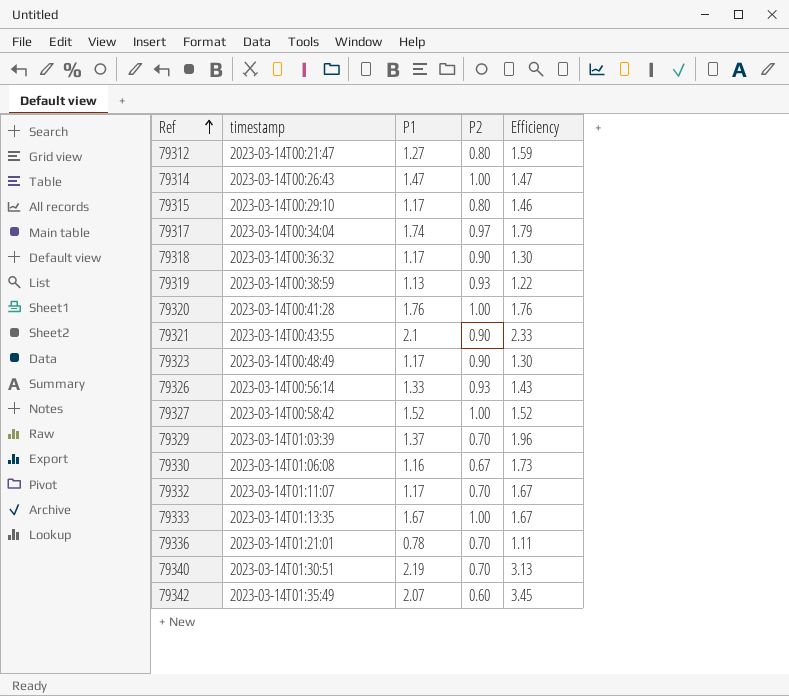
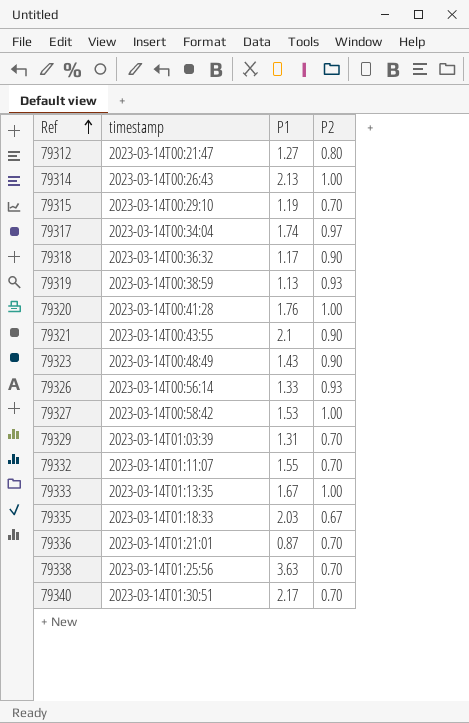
column Efficiency | formula: [P1] / [P2] -> none
row 79330: 2023-03-14T01:06:08 | 1.16 | 0.67 | 1.73 -> none
row 79342: 2023-03-14T01:35:49 | 2.07 | 0.60 | 3.45 -> none
79314 | P1: 1.47 -> 2.13
79315 | P1: 1.17 -> 1.19
79315 | P2: 0.80 -> 0.70
79323 | P1: 1.17 -> 1.43
79327 | P1: 1.52 -> 1.53
79329 | P1: 1.37 -> 1.31
79332 | P1: 1.17 -> 1.55
row 79335: none -> 2023-03-14T01:18:33 | 2.03 | 0.67
79336 | P1: 0.78 -> 0.87
row 79338: none -> 2023-03-14T01:25:56 | 3.63 | 0.70
79340 | P1: 2.19 -> 2.17

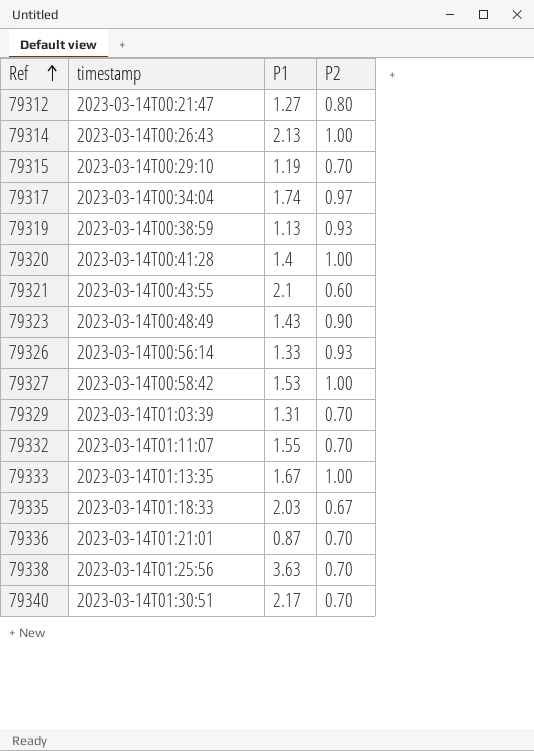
row 79318: 2023-03-14T00:36:32 | 1.17 | 0.90 -> none
79320 | P1: 1.76 -> 1.4
79321 | P2: 0.90 -> 0.60

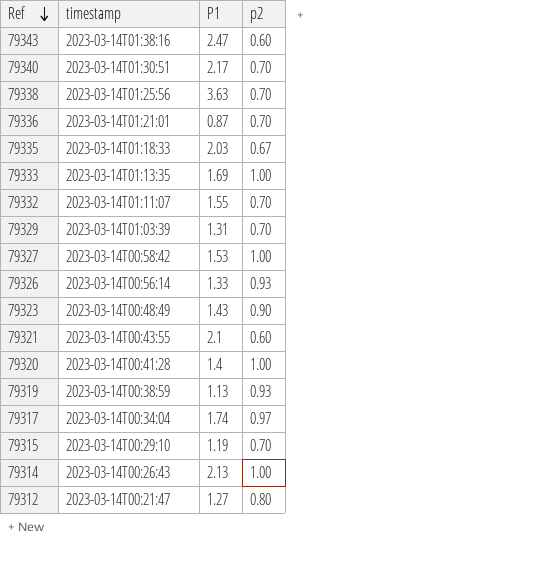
row order: Ref ascending -> Ref descending
column name: P2 -> p2
row 79343: none -> 2023-03-14T01:38:16 | 2.47 | 0.60
79333 | P1: 1.67 -> 1.69

